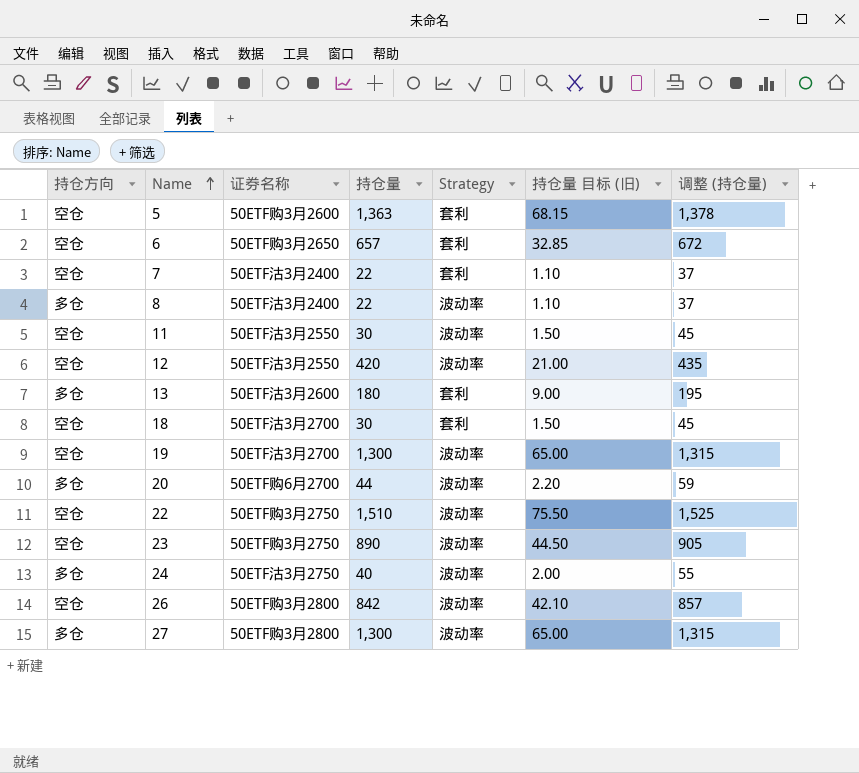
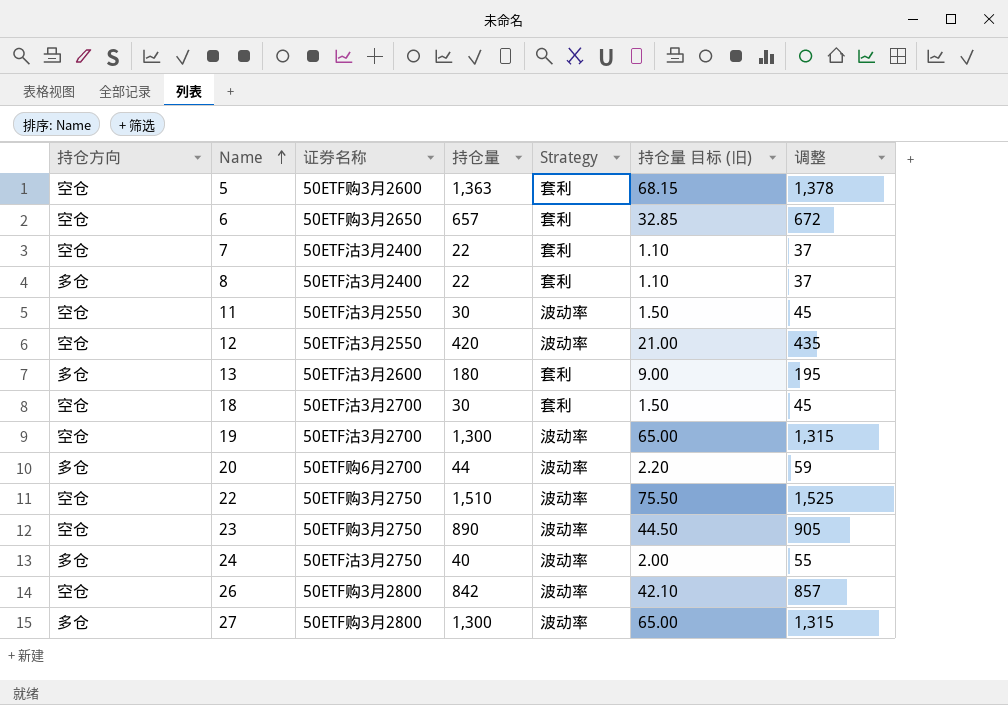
column name: 调整 (持仓量) -> 调整
8 | Strategy: 波动率 -> 套利

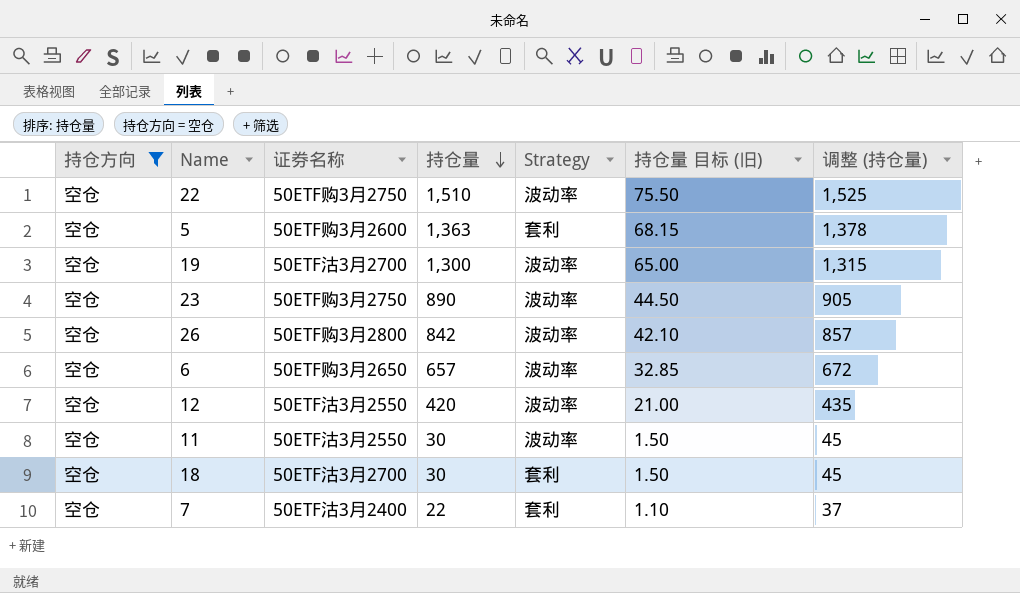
filter: none -> 持仓方向 = 空仓
row order: Name ascending -> 持仓量 descending
column name: 调整 -> 调整 (持仓量)
6 | Strategy: 套利 -> 波动率

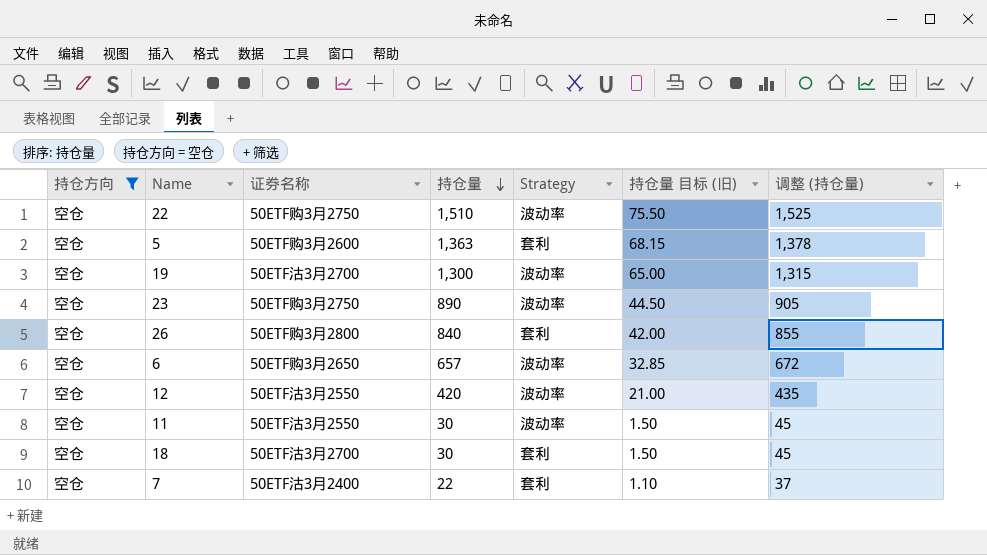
26 | 持仓量: 842 -> 840
26 | Strategy: 波动率 -> 套利
26 | 持仓量 目标 (旧): 42.10 -> 42.00
26 | 调整 (持仓量): 857 -> 855

